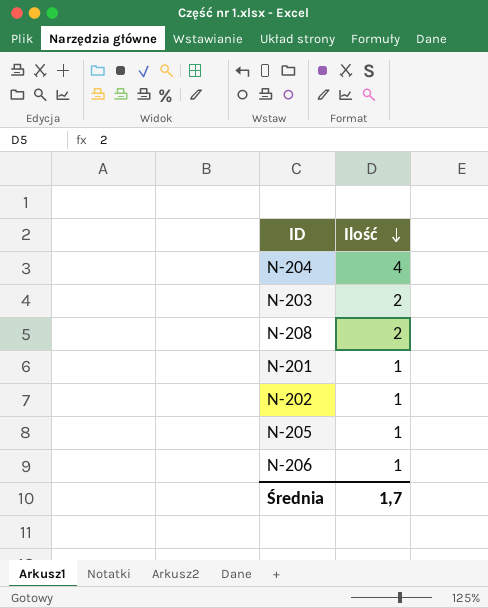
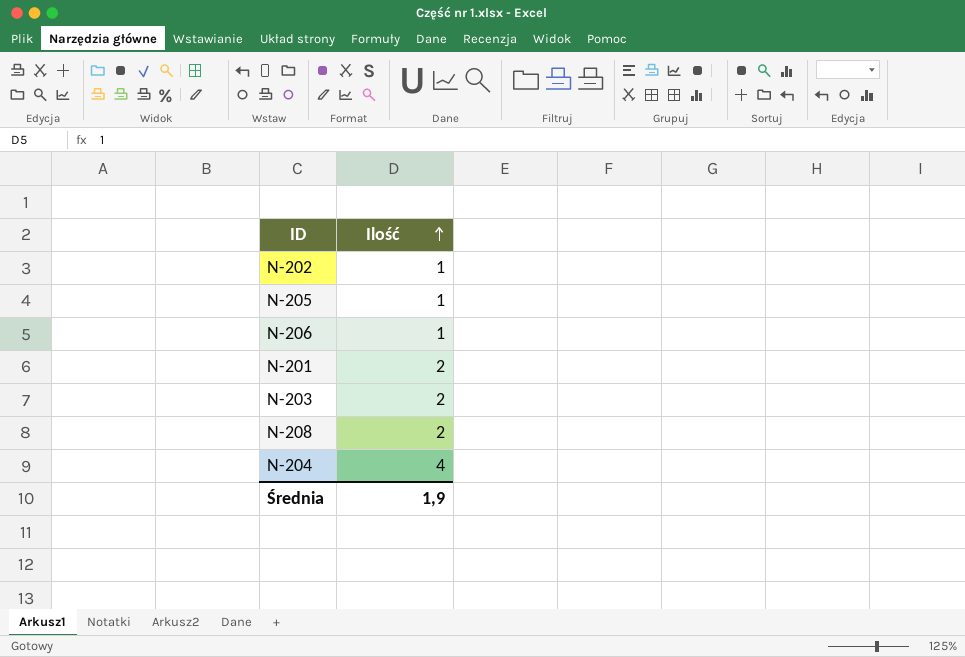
row order: Ilość descending -> Ilość ascending
N-201 | Ilość: 1 -> 2
Średnia | Ilość: 1,7 -> 1,9

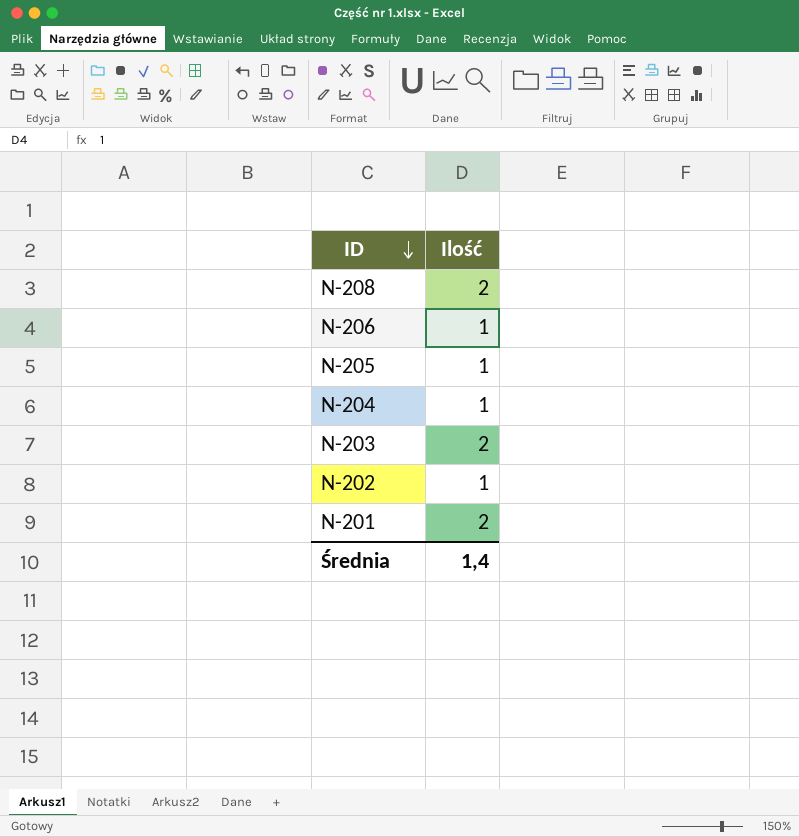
row order: Ilość ascending -> ID descending
N-204 | Ilość: 4 -> 1
Średnia | Ilość: 1,9 -> 1,4

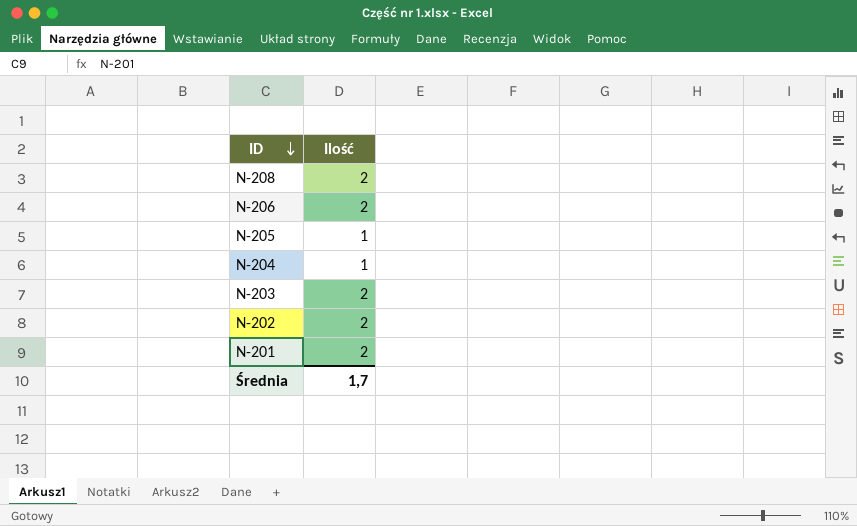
N-206 | Ilość: 1 -> 2
N-202 | Ilość: 1 -> 2
Średnia | Ilość: 1,4 -> 1,7

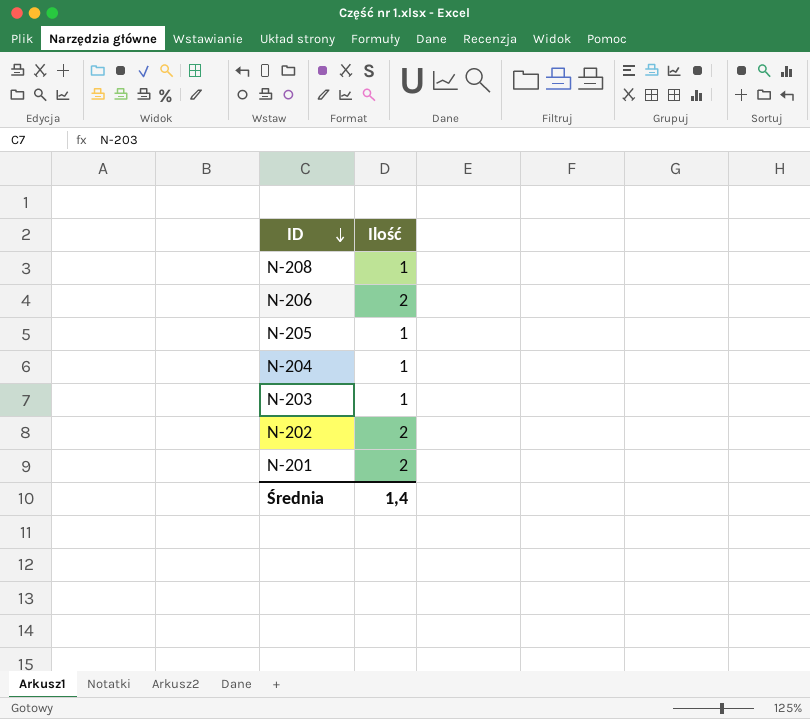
N-208 | Ilość: 2 -> 1
N-203 | Ilość: 2 -> 1
Średnia | Ilość: 1,7 -> 1,4

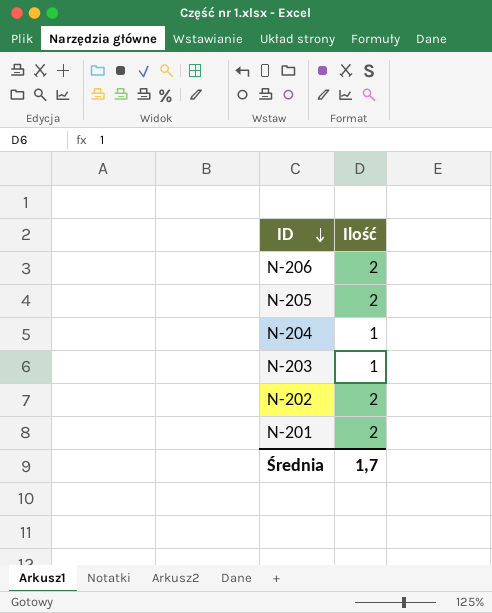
row N-208: 1 -> none
N-205 | Ilość: 1 -> 2
Średnia | Ilość: 1,4 -> 1,7

